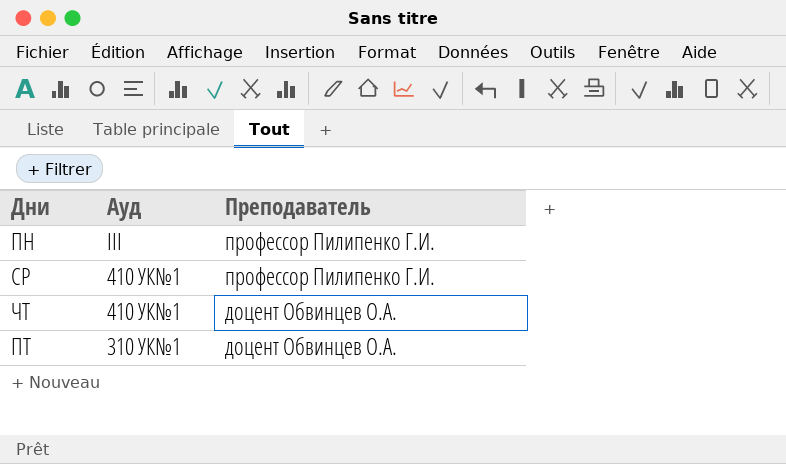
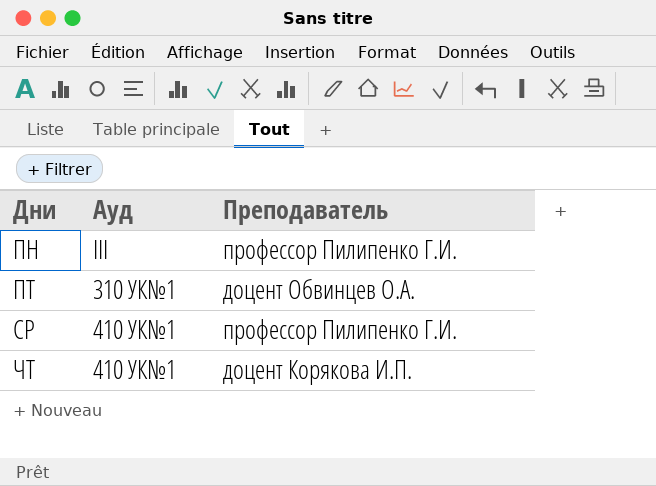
row order: Ауд descending -> Дни ascending
ЧТ | Преподаватель: доцент Обвинцев О.А. -> доцент Корякова И.П.

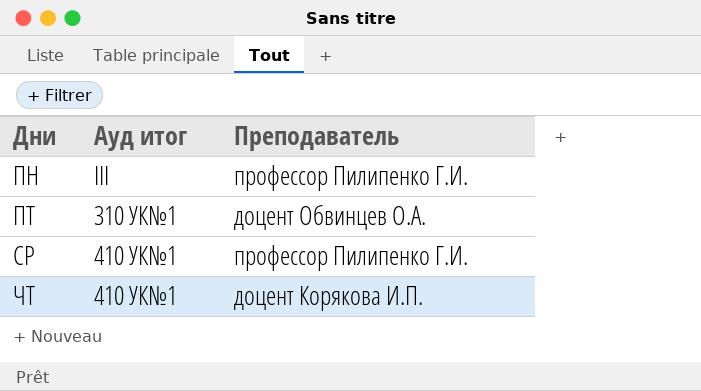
column name: Ауд -> Ауд итог

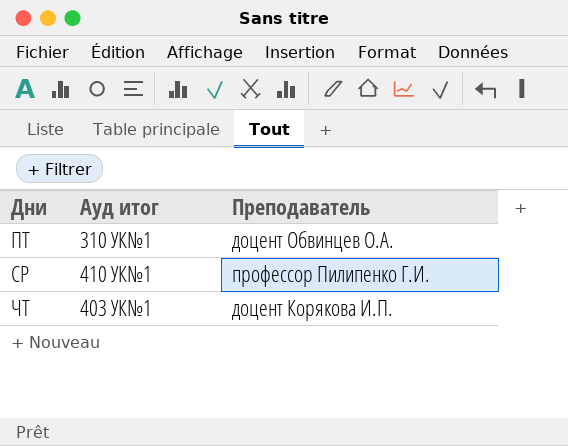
row ПН: III | профессор Пилипенко Г.И. -> none
ЧТ | Ауд итог: 410 УК№1 -> 403 УК№1

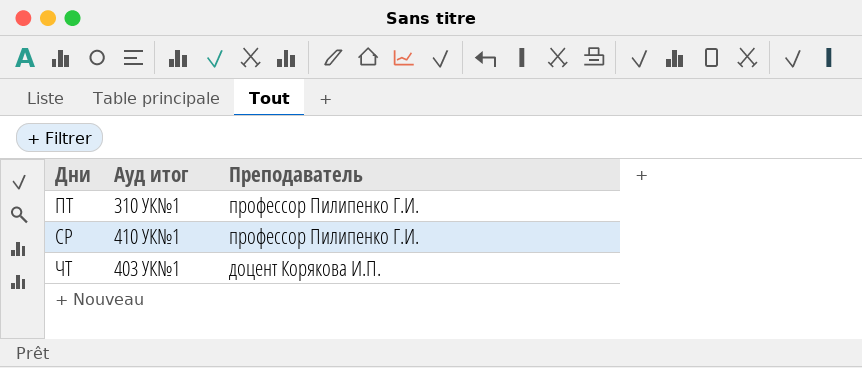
ПТ | Преподаватель: доцент Обвинцев О.А. -> профессор Пилипенко Г.И.

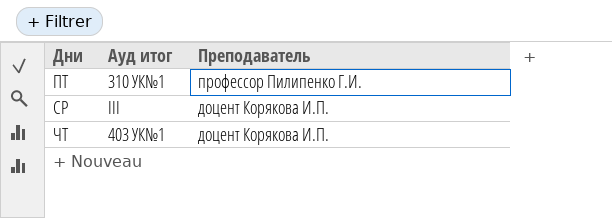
СР | Ауд итог: 410 УК№1 -> III
СР | Преподаватель: профессор Пилипенко Г.И. -> доцент Корякова И.П.

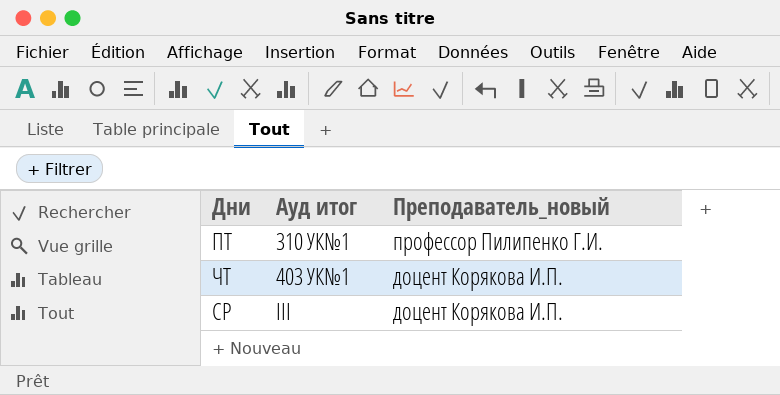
row order: Дни ascending -> Ауд итог ascending
column name: Преподаватель -> Преподаватель_новый

